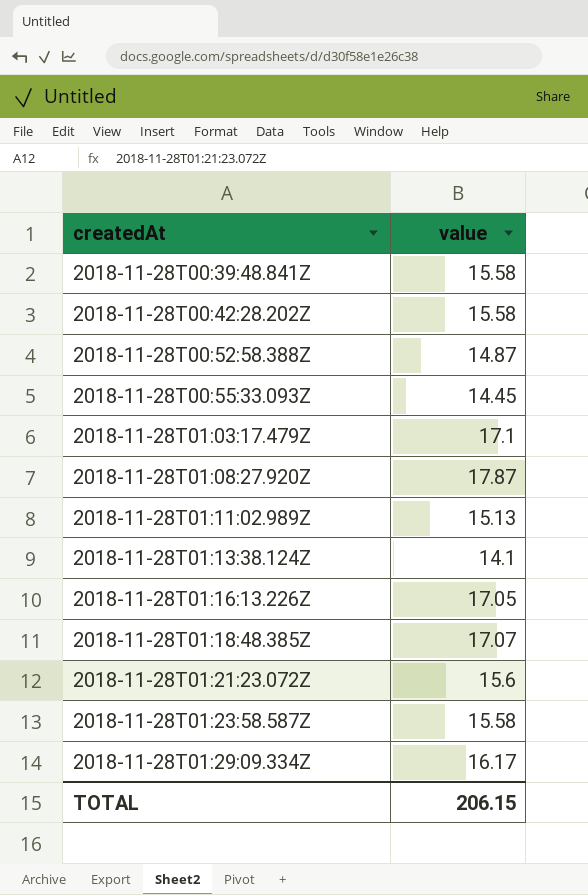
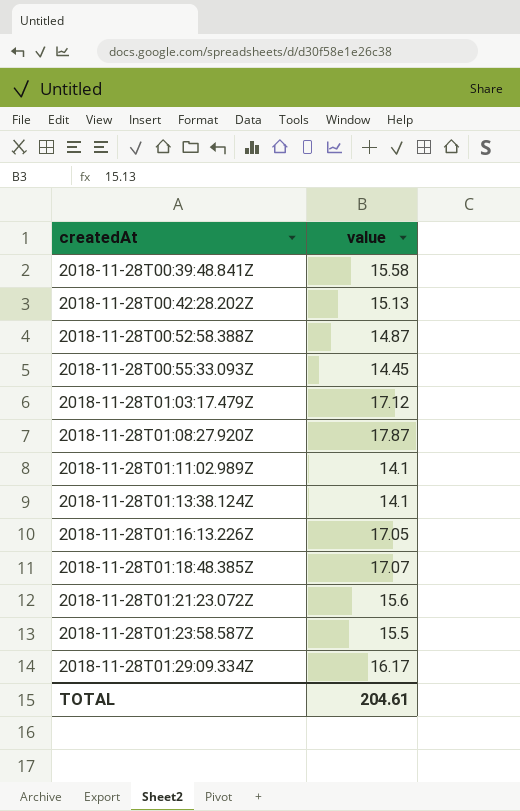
2018-11-28T00:42:28.202Z | value: 15.58 -> 15.13
2018-11-28T01:03:17.479Z | value: 17.1 -> 17.12
2018-11-28T01:11:02.989Z | value: 15.13 -> 14.1
2018-11-28T01:23:58.587Z | value: 15.58 -> 15.5
TOTAL | value: 206.15 -> 204.61

